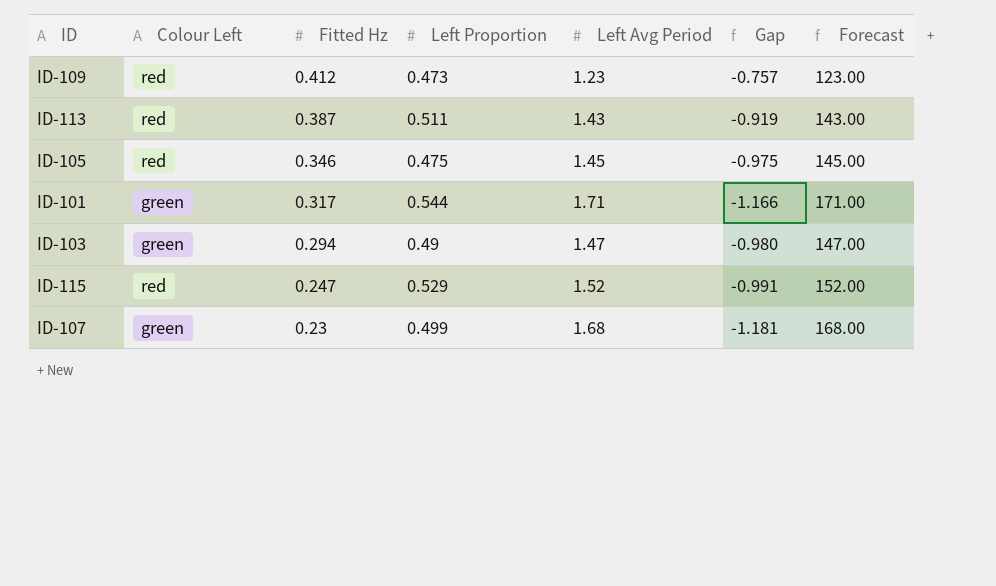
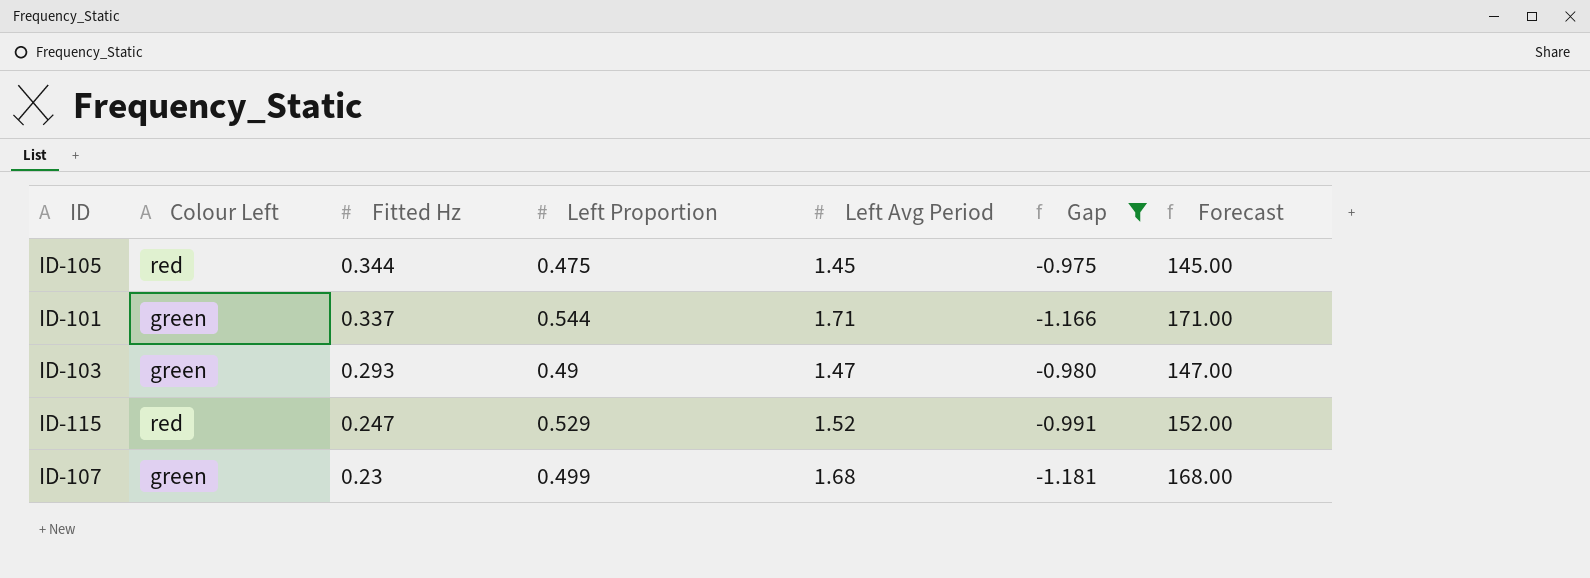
filter: none -> Gap <= -0.975
ID-105 | Fitted Hz: 0.346 -> 0.344
ID-101 | Fitted Hz: 0.317 -> 0.337
ID-103 | Fitted Hz: 0.294 -> 0.293

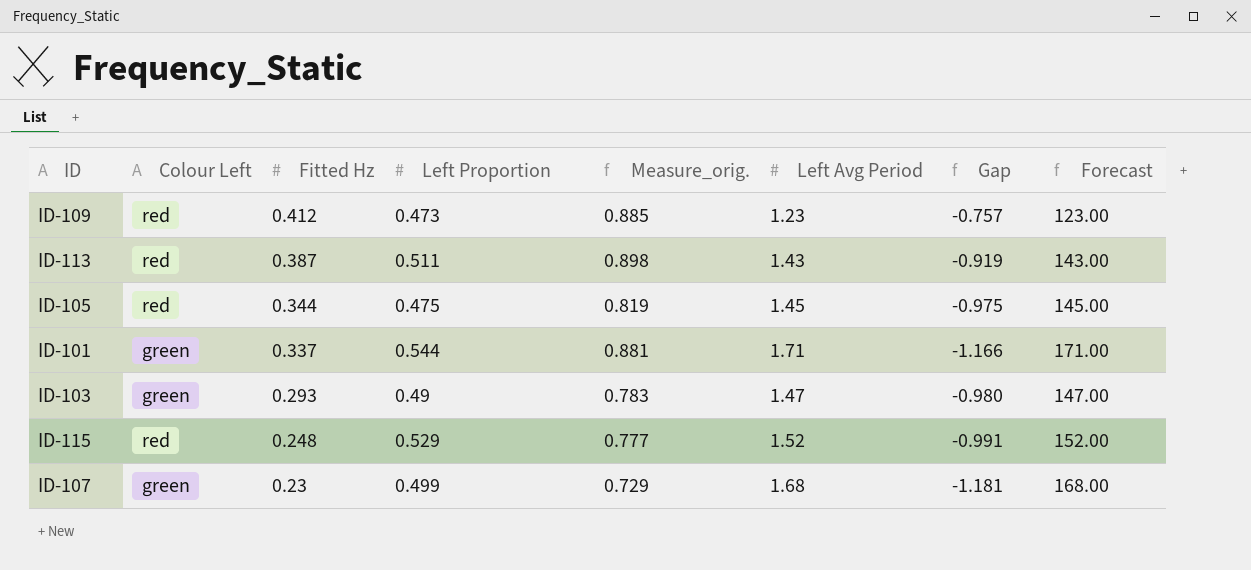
filter: Gap <= -0.975 -> none
column Measure_orig. | formula: none -> [Fitted Hz] + [Left Proportion]
ID-115 | Fitted Hz: 0.247 -> 0.248

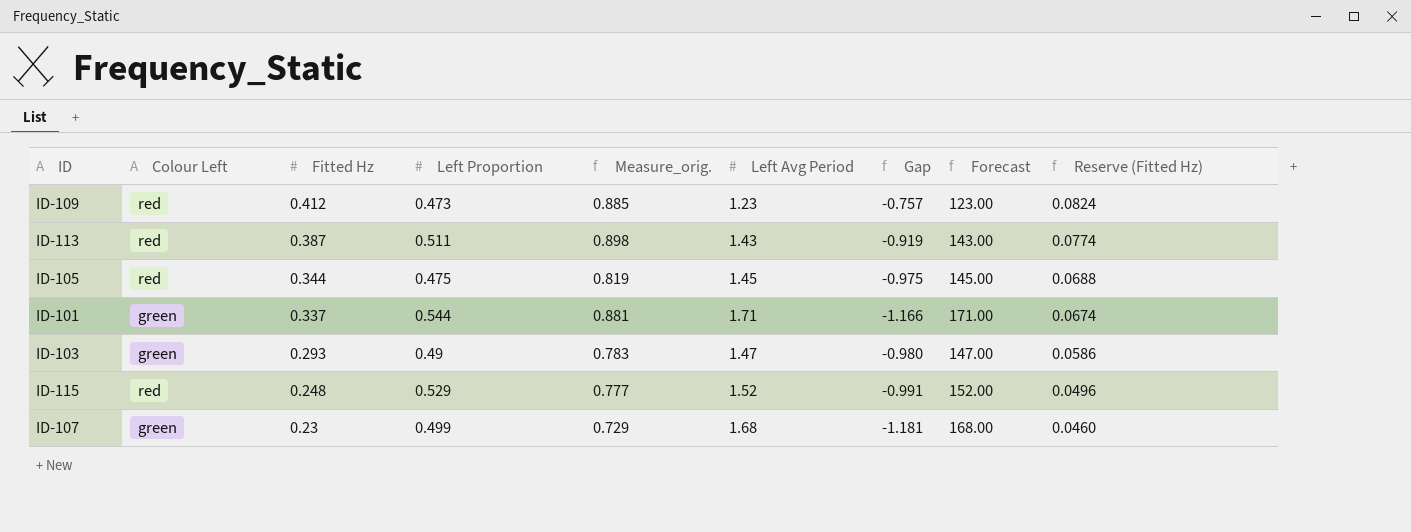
column Reserve (Fitted Hz) | formula: none -> [Fitted Hz] * 0.2

